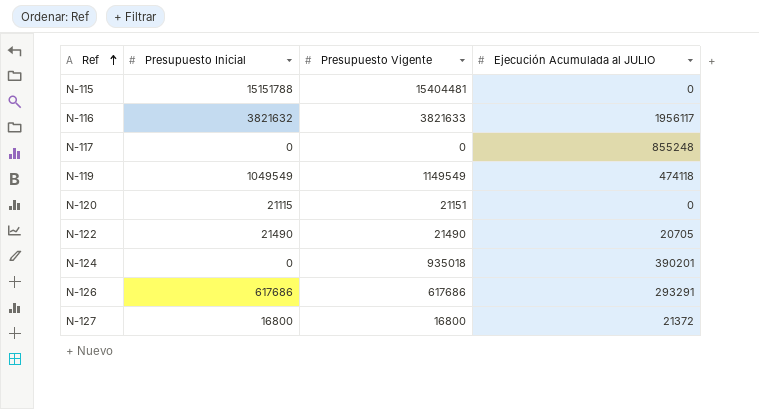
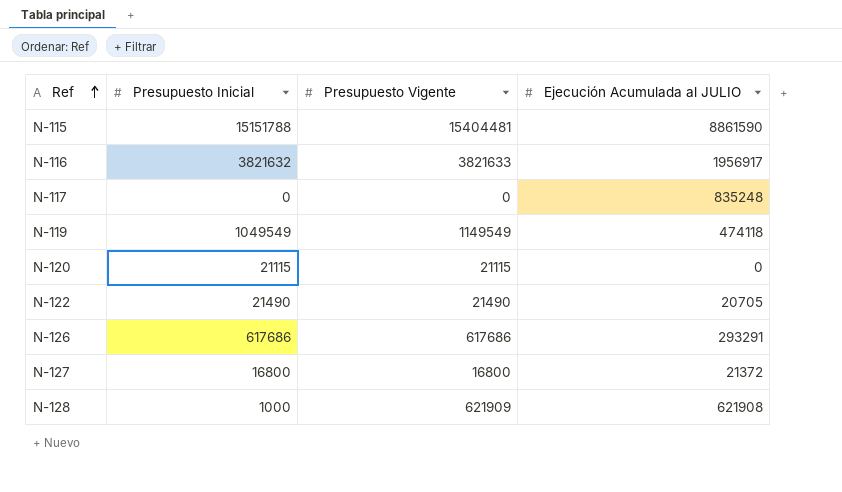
row N-124: 0 | 935018 | 390201 -> none
N-115 | Ejecución Acumulada al JULIO: 0 -> 8861590
N-116 | Ejecución Acumulada al JULIO: 1956117 -> 1956917
N-117 | Ejecución Acumulada al JULIO: 855248 -> 835248
N-120 | Presupuesto Vigente: 21151 -> 21115
row N-128: none -> 1000 | 621909 | 621908

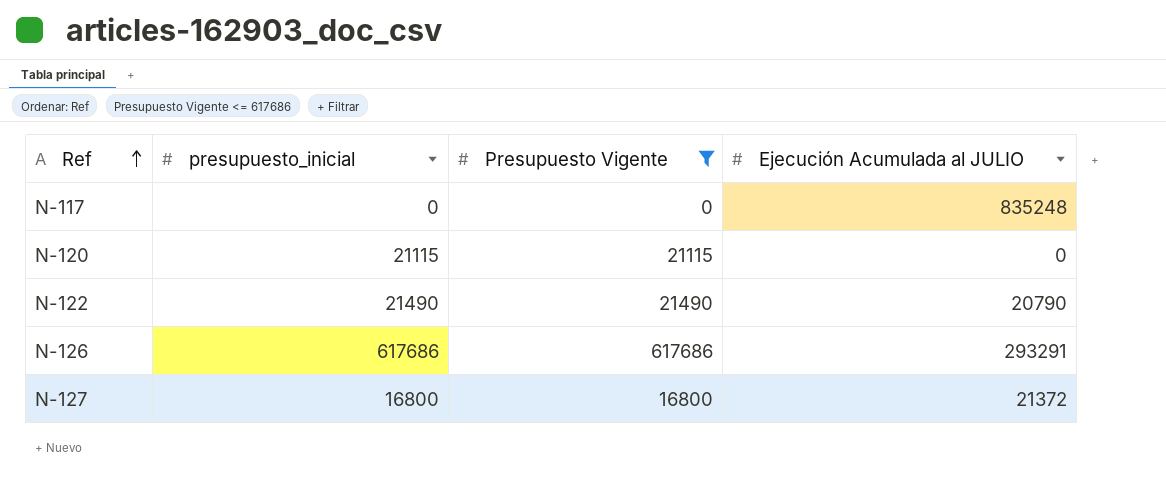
filter: none -> Presupuesto Vigente <= 617686
column name: Presupuesto Inicial -> presupuesto_inicial
N-122 | Ejecución Acumulada al JULIO: 20705 -> 20790

